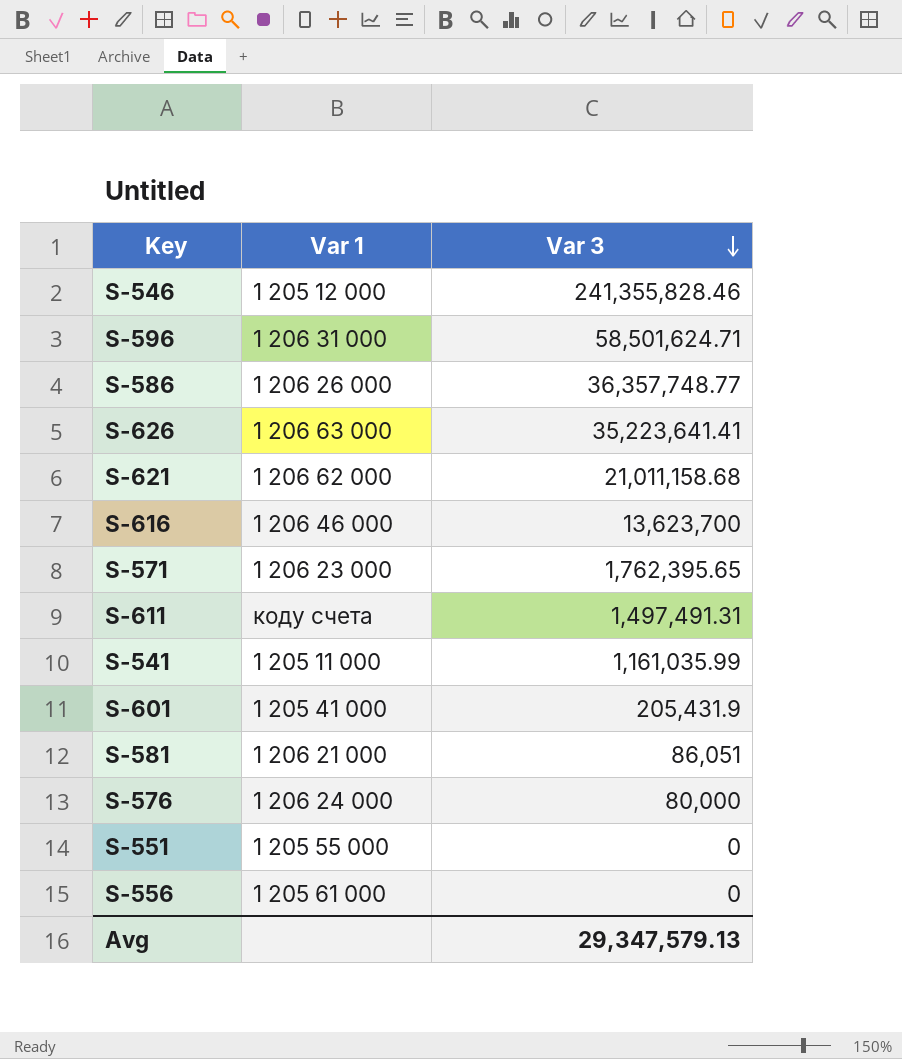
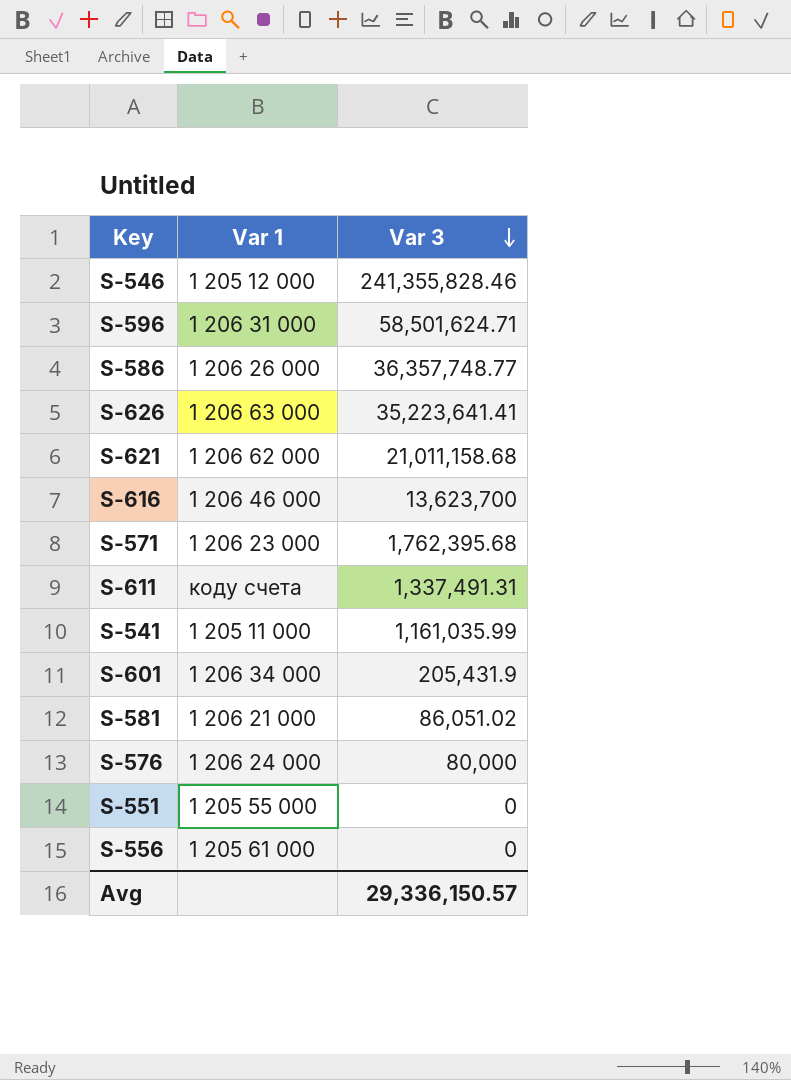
S-571 | Var 3: 1,762,395.65 -> 1,762,395.68
S-611 | Var 3: 1,497,491.31 -> 1,337,491.31
S-601 | Var 1: 1 205 41 000 -> 1 206 34 000
S-581 | Var 3: 86,051 -> 86,051.02
Avg | Var 3: 29,347,579.13 -> 29,336,150.57

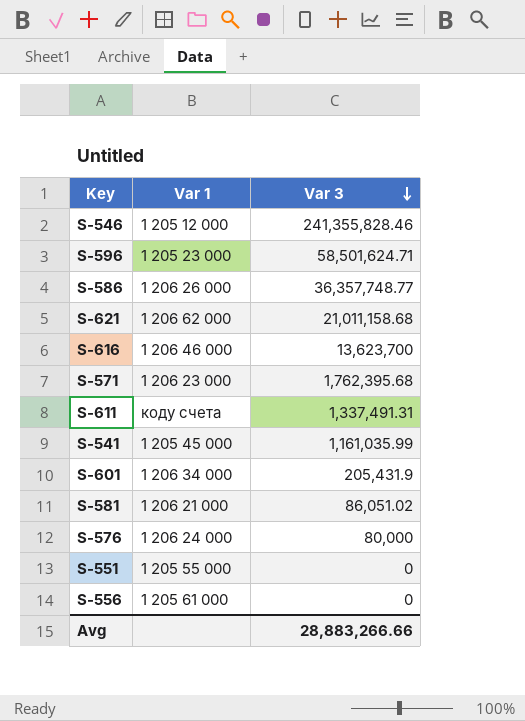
row S-626: 1 206 63 000 | 35,223,641.41 -> none
S-596 | Var 1: 1 206 31 000 -> 1 205 23 000
S-541 | Var 1: 1 205 11 000 -> 1 205 45 000
Avg | Var 3: 29,336,150.57 -> 28,883,266.66

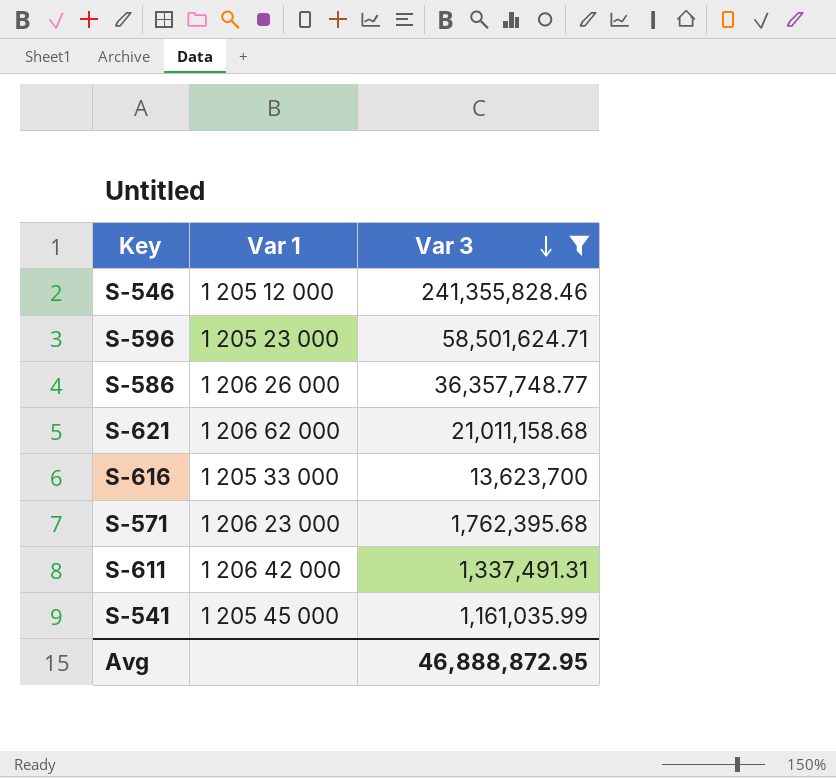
filter: none -> Var 3 >= 1,161,035.99
S-616 | Var 1: 1 206 46 000 -> 1 205 33 000
S-611 | Var 1: коду счета -> 1 206 42 000
Avg | Var 3: 28,883,266.66 -> 46,888,872.95

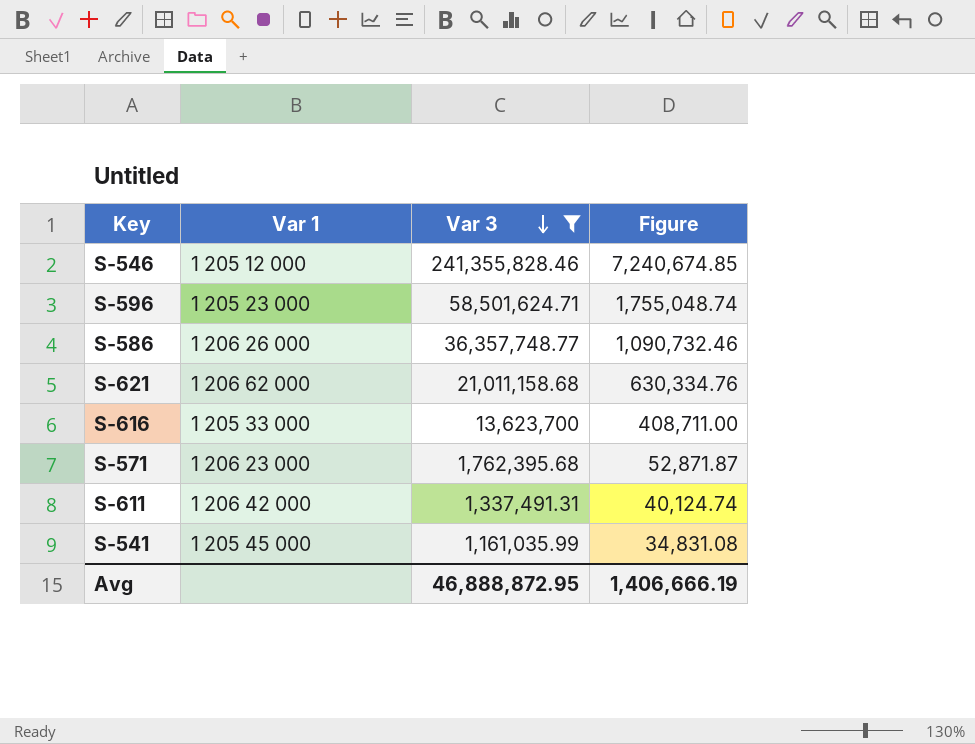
column Figure | formula: none -> [Var 3] * 0.03

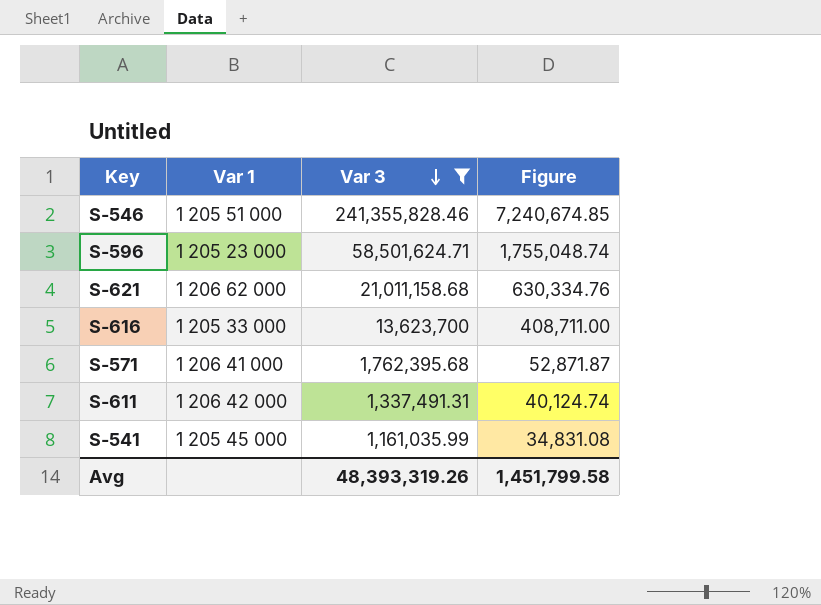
row S-586: 1 206 26 000 | 36,357,748.77 | 1,090,732.46 -> none
S-546 | Var 1: 1 205 12 000 -> 1 205 51 000
S-571 | Var 1: 1 206 23 000 -> 1 206 41 000
Avg | Var 3: 46,888,872.95 -> 48,393,319.26
Avg | Figure: 1,406,666.19 -> 1,451,799.58

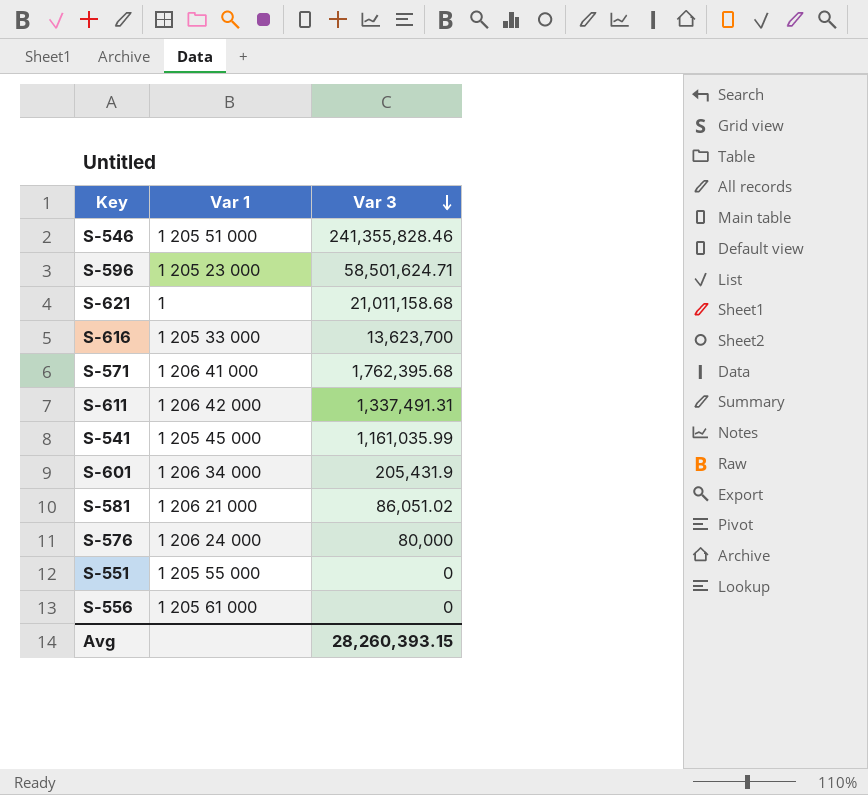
filter: Var 3 >= 1,161,035.99 -> none
column Figure | formula: [Var 3] * 0.03 -> none
S-621 | Var 1: 1 206 62 000 -> 1
Avg | Var 3: 48,393,319.26 -> 28,260,393.15

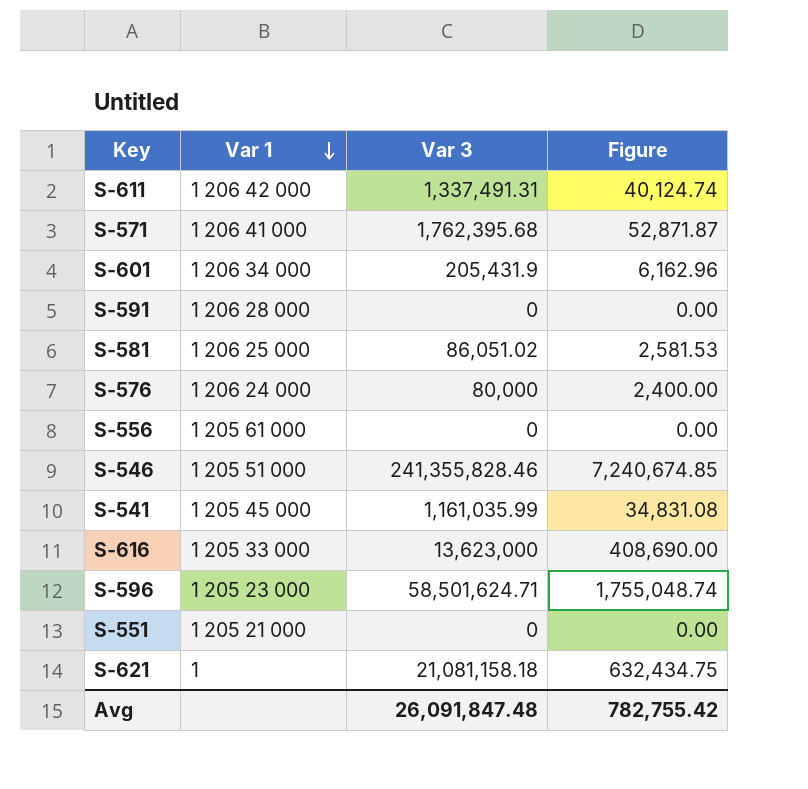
row order: Var 3 descending -> Var 1 descending
column Figure | formula: none -> [Var 3] * 0.03
row S-591: none -> 1 206 28 000 | 0 | 0.00
S-581 | Var 1: 1 206 21 000 -> 1 206 25 000
S-616 | Var 3: 13,623,700 -> 13,623,000
S-551 | Var 1: 1 205 55 000 -> 1 205 21 000
S-621 | Var 3: 21,011,158.68 -> 21,081,158.18
Avg | Var 3: 28,260,393.15 -> 26,091,847.48

